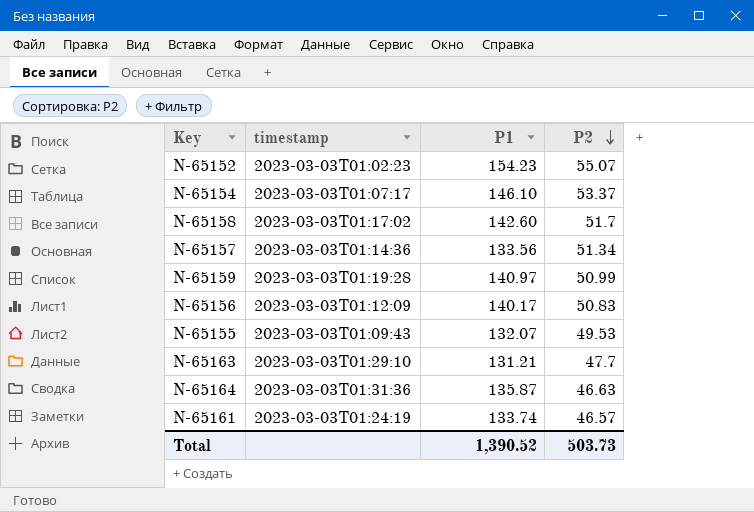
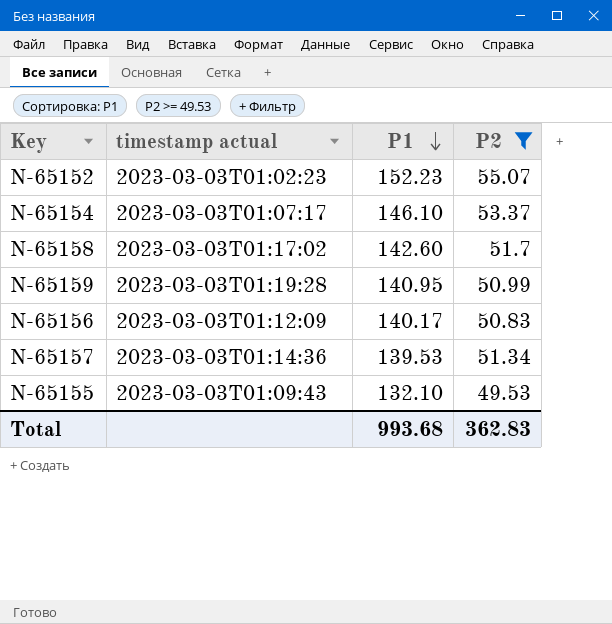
filter: none -> P2 >= 49.53
row order: P2 descending -> P1 descending
column name: timestamp -> timestamp actual
N-65152 | P1: 154.23 -> 152.23
N-65159 | P1: 140.97 -> 140.95
N-65157 | P1: 133.56 -> 139.53
N-65155 | P1: 132.07 -> 132.10
Total | P1: 1,390.52 -> 993.68
Total | P2: 503.73 -> 362.83

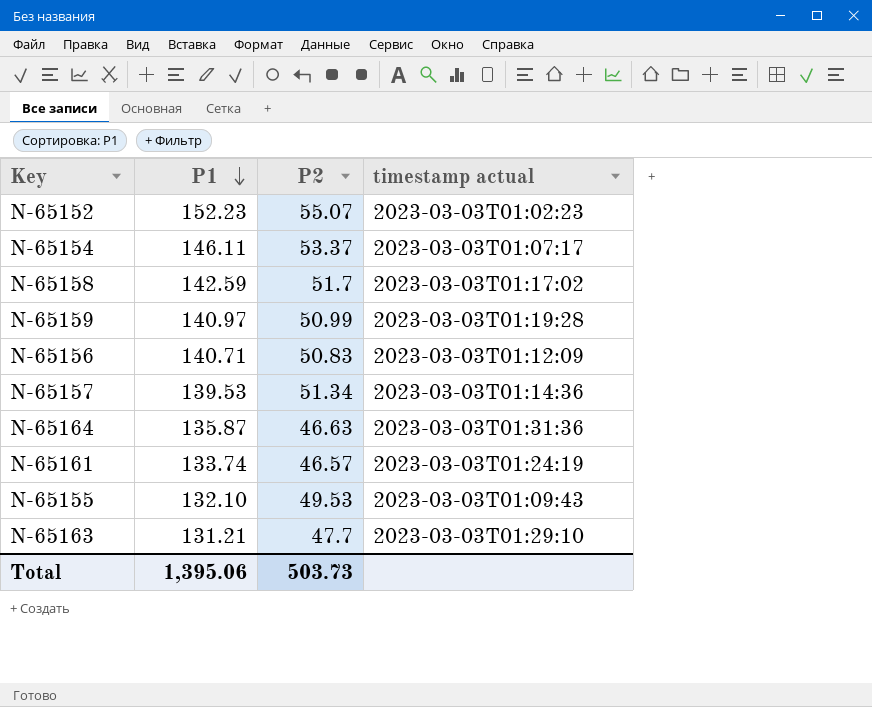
filter: P2 >= 49.53 -> none
column timestamp actual | position: 2 -> 4
N-65154 | P1: 146.10 -> 146.11
N-65158 | P1: 142.60 -> 142.59
N-65159 | P1: 140.95 -> 140.97
N-65156 | P1: 140.17 -> 140.71
Total | P1: 993.68 -> 1,395.06
Total | P2: 362.83 -> 503.73

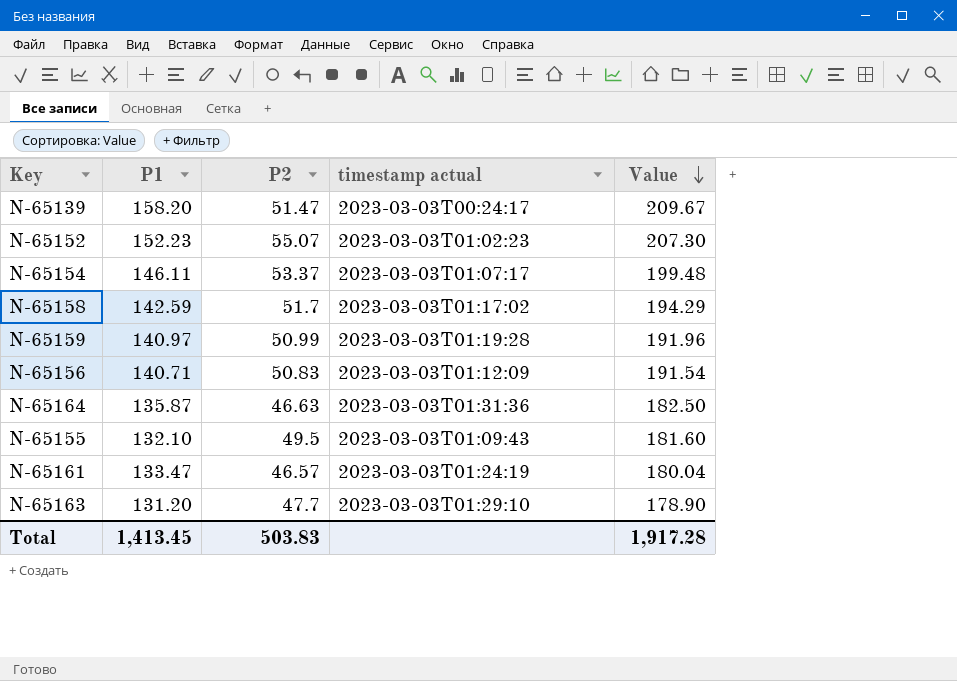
row order: P1 descending -> Value descending
column Value | formula: none -> [P1] + [P2]
row N-65157: 139.53 | 51.34 | 2023-03-03T01:14:36 -> none
row N-65139: none -> 158.20 | 51.47 | 2023-03-03T00:24:17 | 209.67
N-65155 | P2: 49.53 -> 49.5
N-65161 | P1: 133.74 -> 133.47
N-65163 | P1: 131.21 -> 131.20
Total | P1: 1,395.06 -> 1,413.45
Total | P2: 503.73 -> 503.83

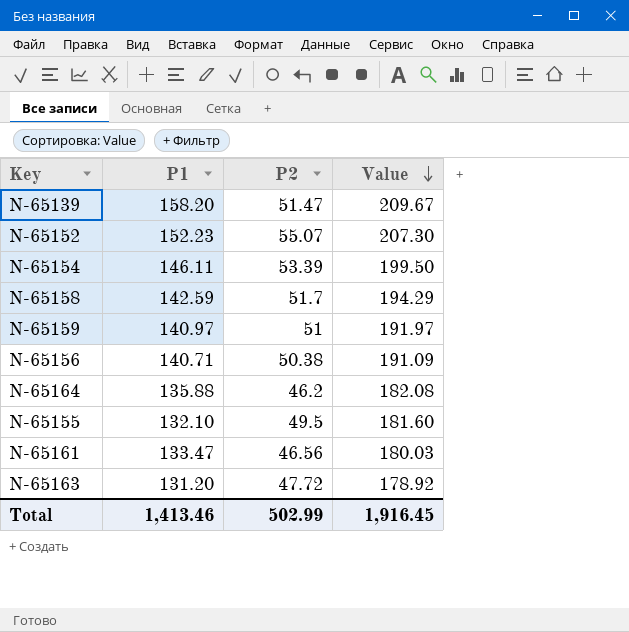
column timestamp actual | position: 4 -> none
N-65154 | P2: 53.37 -> 53.39
N-65154 | Value: 199.48 -> 199.50
N-65159 | P2: 50.99 -> 51
N-65159 | Value: 191.96 -> 191.97
N-65156 | P2: 50.83 -> 50.38
N-65156 | Value: 191.54 -> 191.09
N-65164 | P1: 135.87 -> 135.88
N-65164 | P2: 46.63 -> 46.2
N-65164 | Value: 182.50 -> 182.08
N-65161 | P2: 46.57 -> 46.56
N-65161 | Value: 180.04 -> 180.03
N-65163 | P2: 47.7 -> 47.72
N-65163 | Value: 178.90 -> 178.92
Total | P1: 1,413.45 -> 1,413.46
Total | P2: 503.83 -> 502.99
Total | Value: 1,917.28 -> 1,916.45

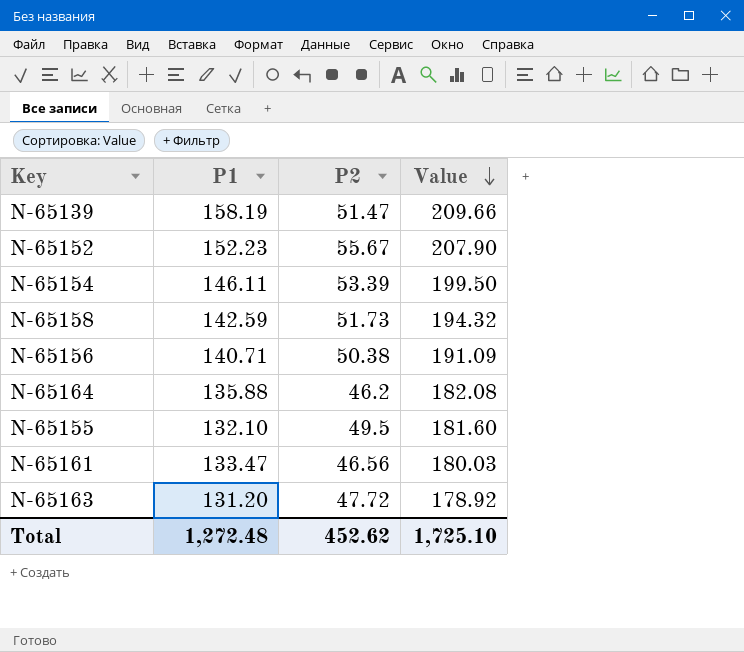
row N-65159: 140.97 | 51 | 191.97 -> none
N-65139 | P1: 158.20 -> 158.19
N-65139 | Value: 209.67 -> 209.66
N-65152 | P2: 55.07 -> 55.67
N-65152 | Value: 207.30 -> 207.90
N-65158 | P2: 51.7 -> 51.73
N-65158 | Value: 194.29 -> 194.32
Total | P1: 1,413.46 -> 1,272.48
Total | P2: 502.99 -> 452.62
Total | Value: 1,916.45 -> 1,725.10

